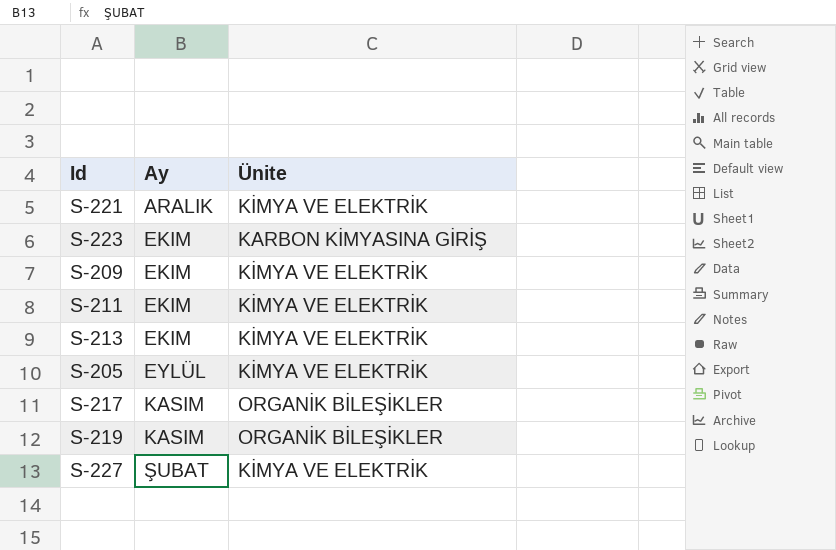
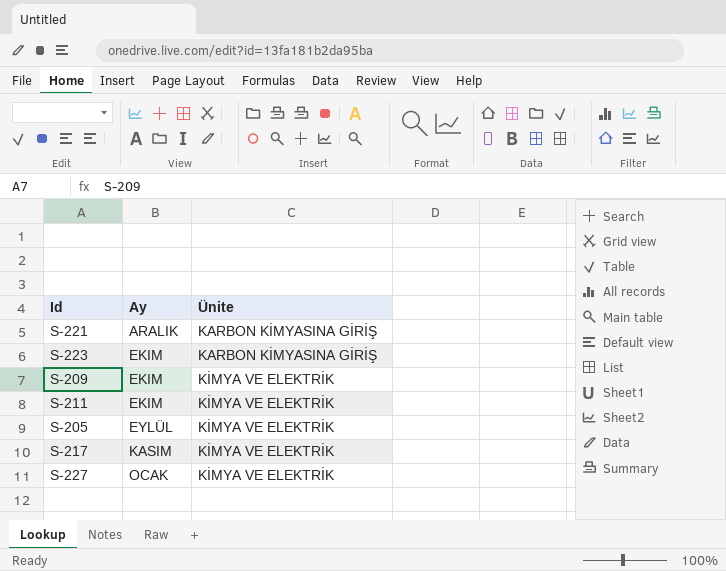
row S-213: EKIM | KİMYA VE ELEKTRİK -> none
row S-219: KASIM | ORGANİK BİLEŞİKLER -> none
S-221 | Ünite: KİMYA VE ELEKTRİK -> KARBON KİMYASINA GİRİŞ
S-217 | Ünite: ORGANİK BİLEŞİKLER -> KİMYA VE ELEKTRİK
S-227 | Ay: ŞUBAT -> OCAK

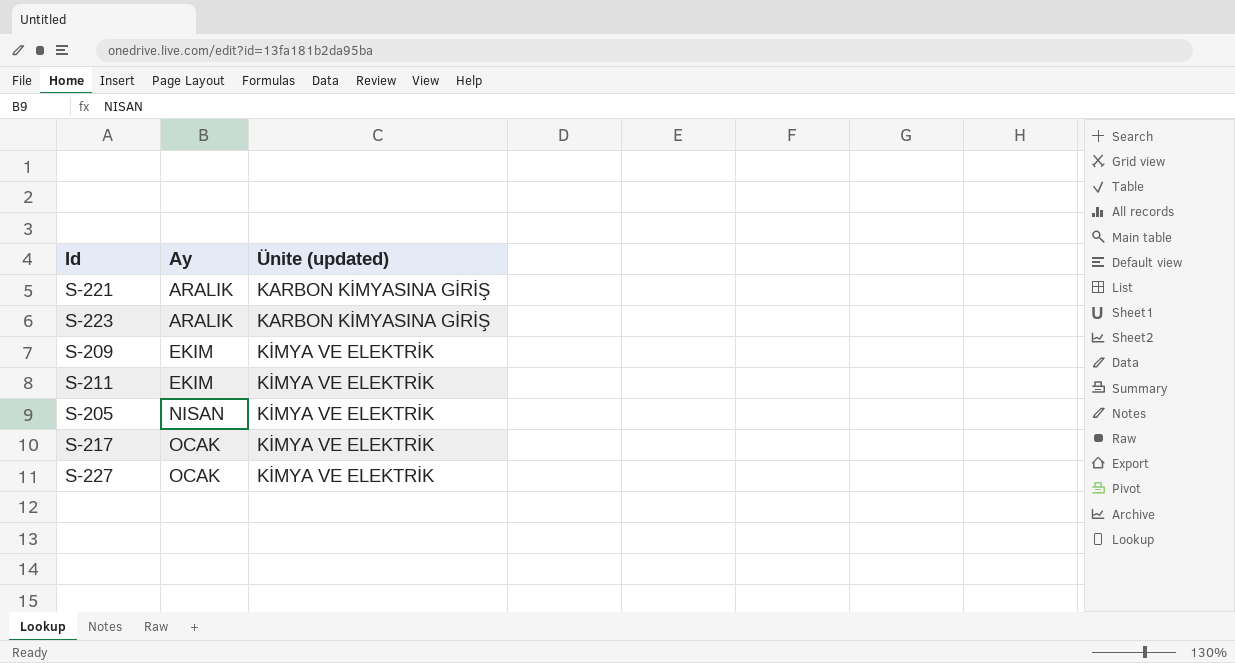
column name: Ünite -> Ünite (updated)
S-223 | Ay: EKIM -> ARALIK
S-205 | Ay: EYLÜL -> NISAN
S-217 | Ay: KASIM -> OCAK

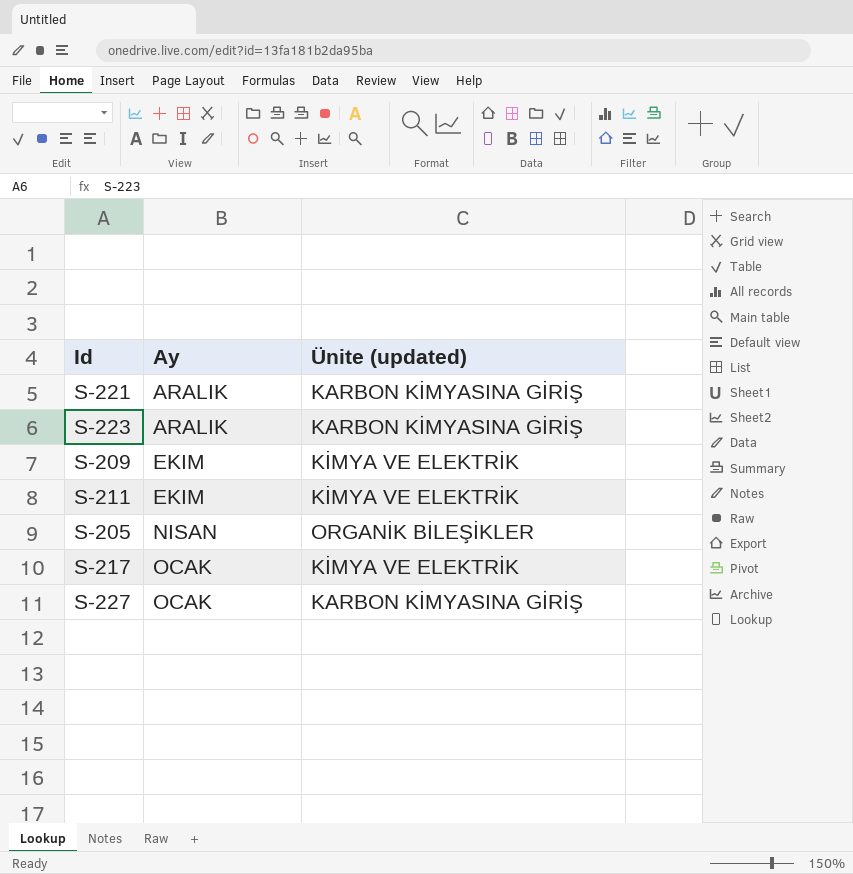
S-205 | Ünite (updated): KİMYA VE ELEKTRİK -> ORGANİK BİLEŞİKLER
S-227 | Ünite (updated): KİMYA VE ELEKTRİK -> KARBON KİMYASINA GİRİŞ

